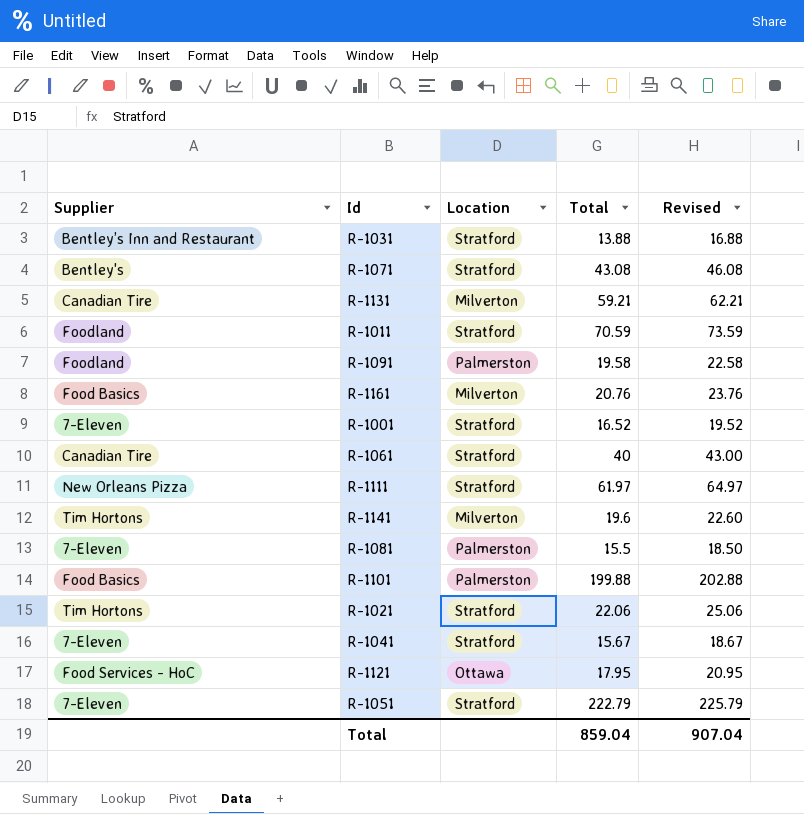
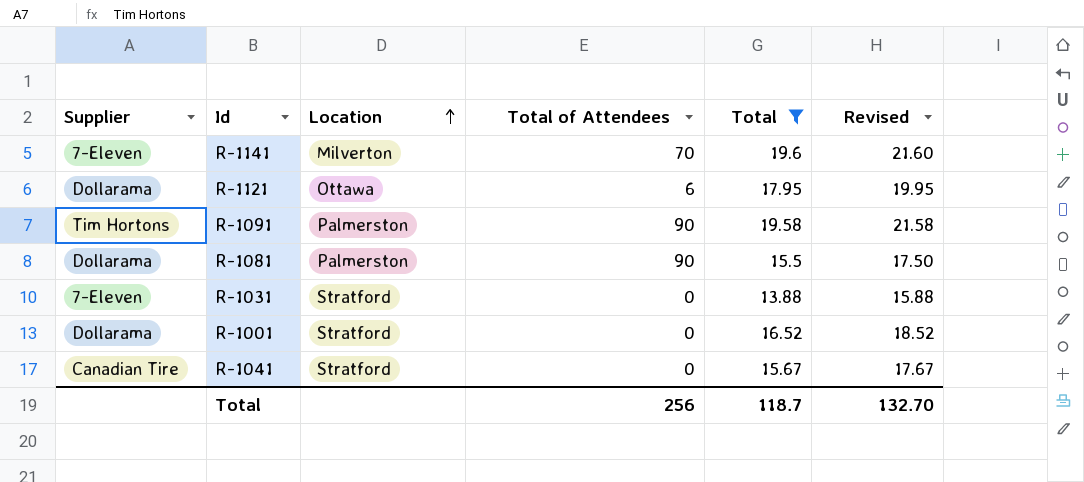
filter: none -> Total <= 19.6
row order: none -> Location ascending
column Total of Attendees | position: none -> 4
column Revised | formula: [Total] + 3 -> [Total] + 2
R-1141 | Supplier: Tim Hortons -> 7-Eleven
R-1121 | Supplier: Food Services - HoC -> Dollarama
R-1091 | Supplier: Foodland -> Tim Hortons
R-1081 | Supplier: 7-Eleven -> Dollarama
R-1031 | Supplier: Bentley’s Inn and Restaurant -> 7-Eleven
R-1001 | Supplier: 7-Eleven -> Dollarama
R-1041 | Supplier: 7-Eleven -> Canadian Tire
Total | Total: 859.04 -> 118.7
Total | Revised: 907.04 -> 132.70

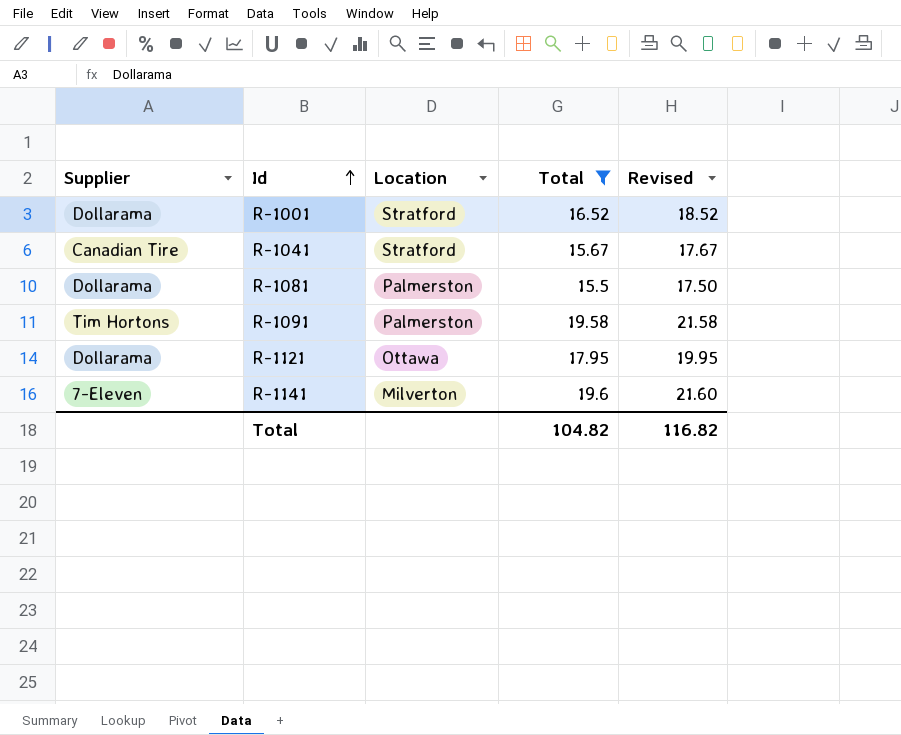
row order: Location ascending -> Id ascending
column Total of Attendees | position: 4 -> none
row R-1031: 7-Eleven | Stratford | 0 | 13.88 | 15.88 -> none
Total | Total: 118.7 -> 104.82
Total | Revised: 132.70 -> 116.82

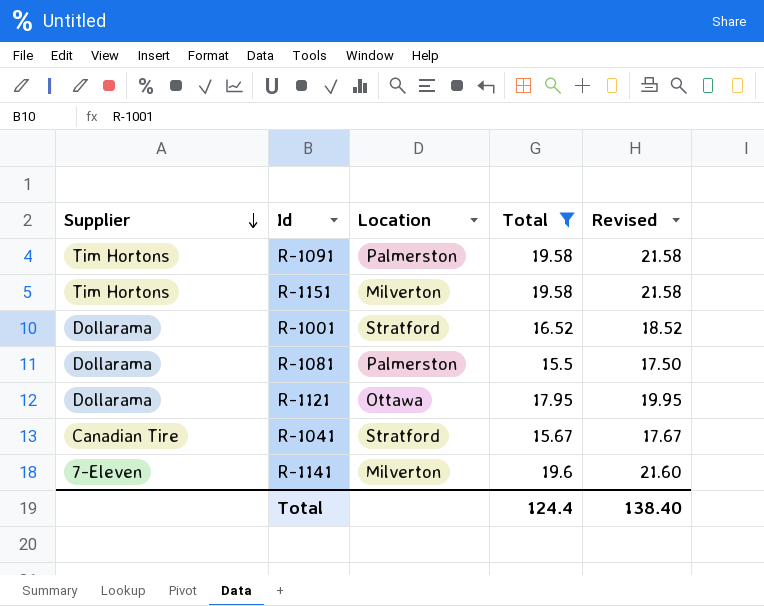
row order: Id ascending -> Supplier descending
row R-1151: none -> Tim Hortons | Milverton | 19.58 | 21.58
Total | Total: 104.82 -> 124.4
Total | Revised: 116.82 -> 138.40

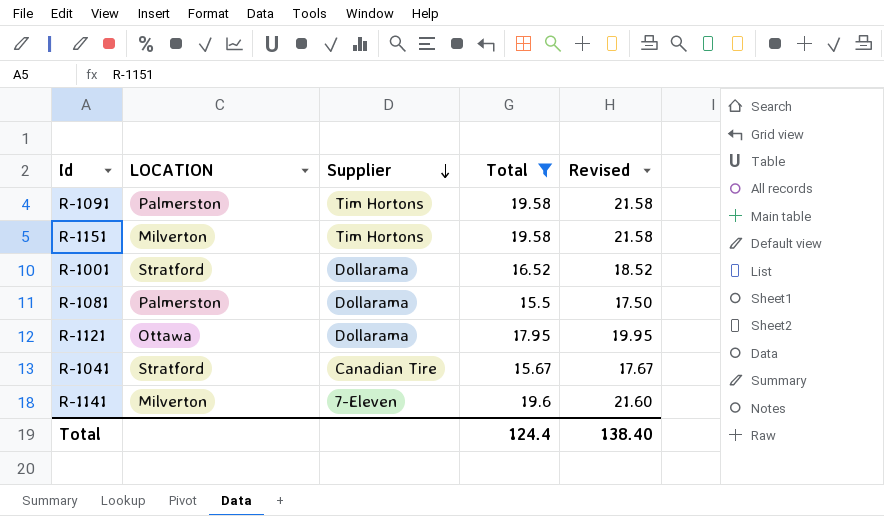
column name: Location -> LOCATION
column Supplier | position: 1 -> 3

